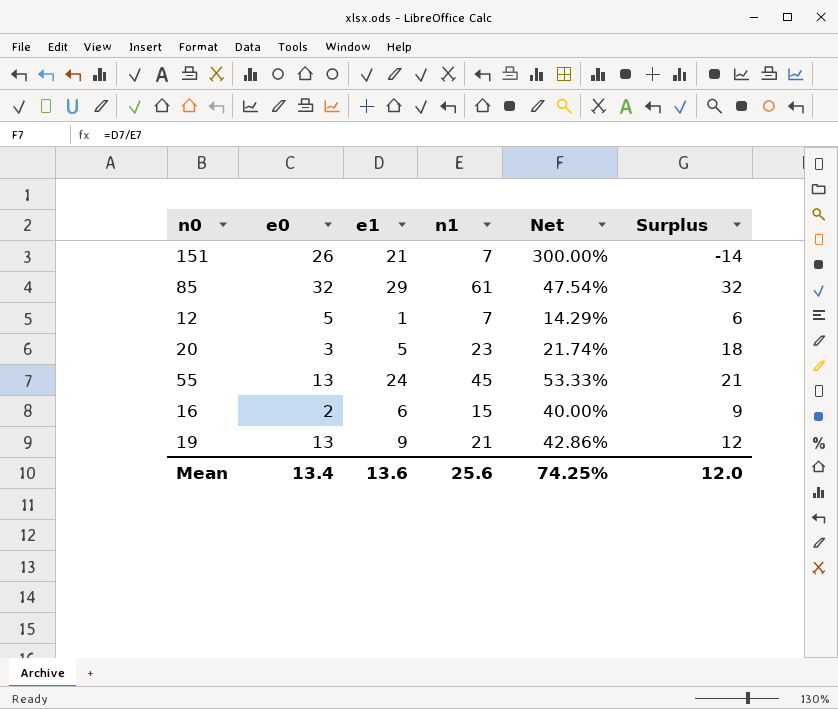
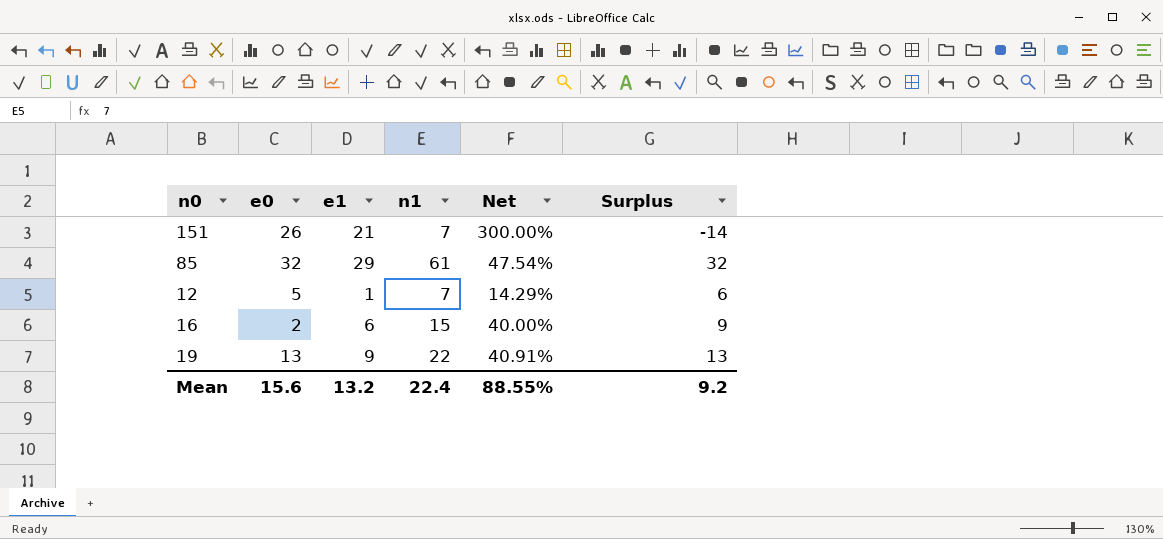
row 20: 3 | 5 | 23 | 21.74% | 18 -> none
row 55: 13 | 24 | 45 | 53.33% | 21 -> none
19 | n1: 21 -> 22
19 | Net: 42.86% -> 40.91%
19 | Surplus: 12 -> 13
Mean | e0: 13.4 -> 15.6
Mean | e1: 13.6 -> 13.2
Mean | n1: 25.6 -> 22.4
Mean | Net: 74.25% -> 88.55%
Mean | Surplus: 12.0 -> 9.2

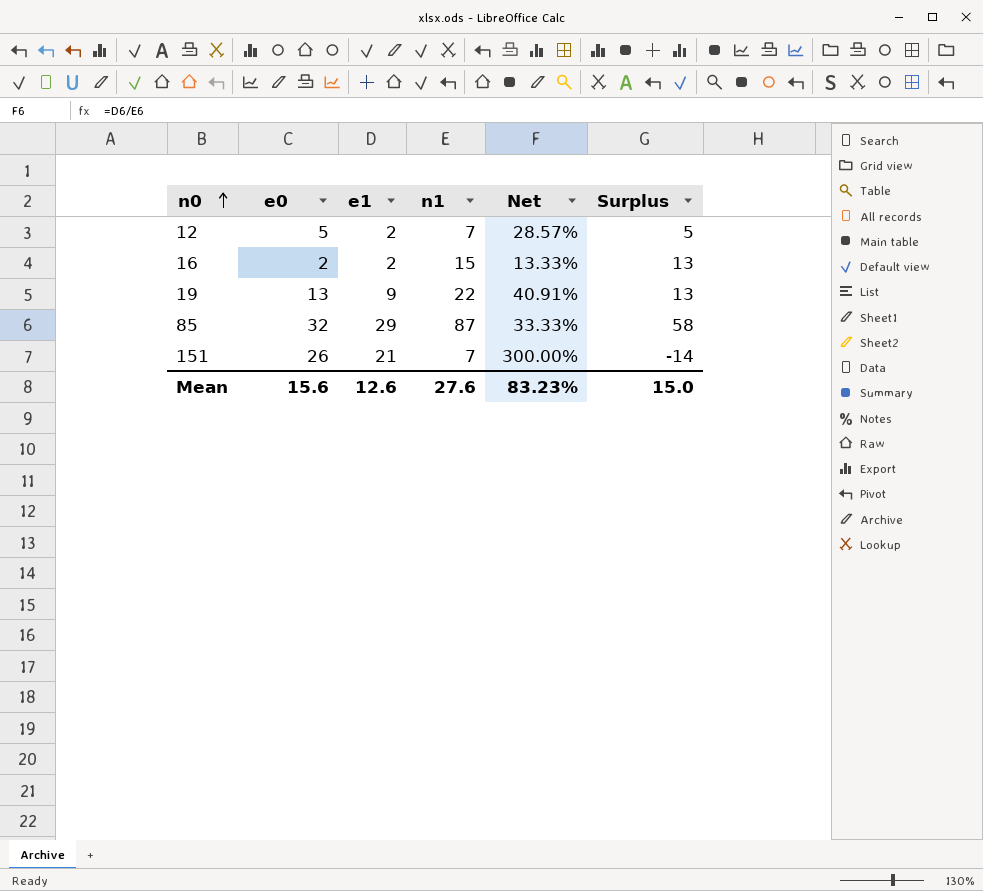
row order: none -> n0 ascending
12 | e1: 1 -> 2
12 | Net: 14.29% -> 28.57%
12 | Surplus: 6 -> 5
16 | e1: 6 -> 2
16 | Net: 40.00% -> 13.33%
16 | Surplus: 9 -> 13
85 | n1: 61 -> 87
85 | Net: 47.54% -> 33.33%
85 | Surplus: 32 -> 58
Mean | e1: 13.2 -> 12.6
Mean | n1: 22.4 -> 27.6
Mean | Net: 88.55% -> 83.23%
Mean | Surplus: 9.2 -> 15.0

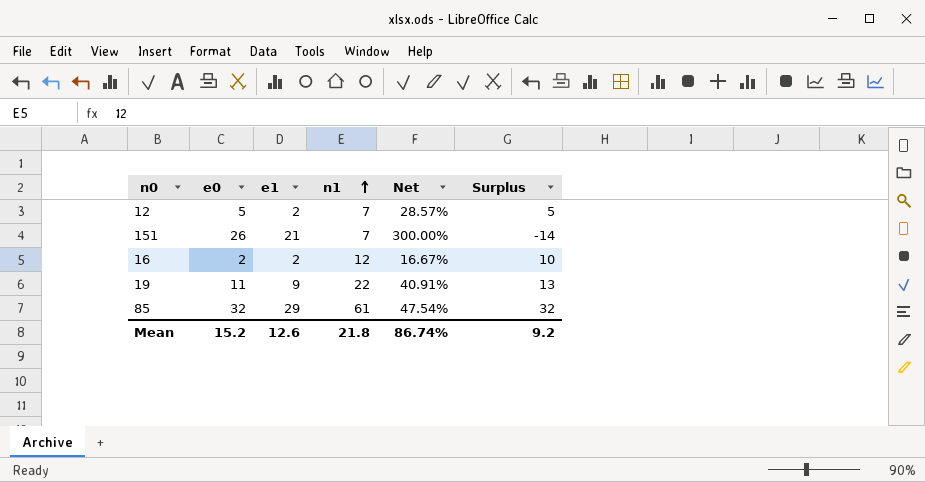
row order: n0 ascending -> n1 ascending
16 | n1: 15 -> 12
16 | Net: 13.33% -> 16.67%
16 | Surplus: 13 -> 10
19 | e0: 13 -> 11
85 | n1: 87 -> 61
85 | Net: 33.33% -> 47.54%
85 | Surplus: 58 -> 32
Mean | e0: 15.6 -> 15.2
Mean | n1: 27.6 -> 21.8
Mean | Net: 83.23% -> 86.74%
Mean | Surplus: 15.0 -> 9.2

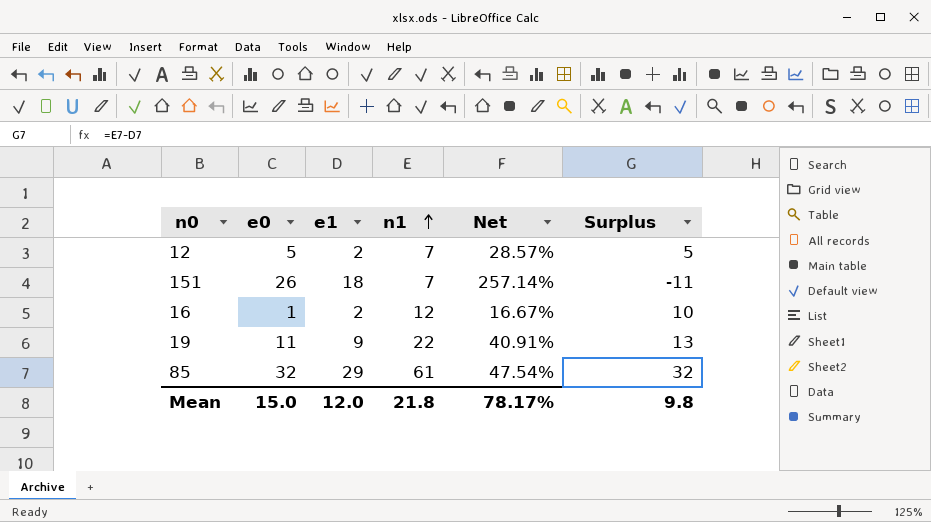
151 | e1: 21 -> 18
151 | Net: 300.00% -> 257.14%
151 | Surplus: -14 -> -11
16 | e0: 2 -> 1
Mean | e0: 15.2 -> 15.0
Mean | e1: 12.6 -> 12.0
Mean | Net: 86.74% -> 78.17%
Mean | Surplus: 9.2 -> 9.8

